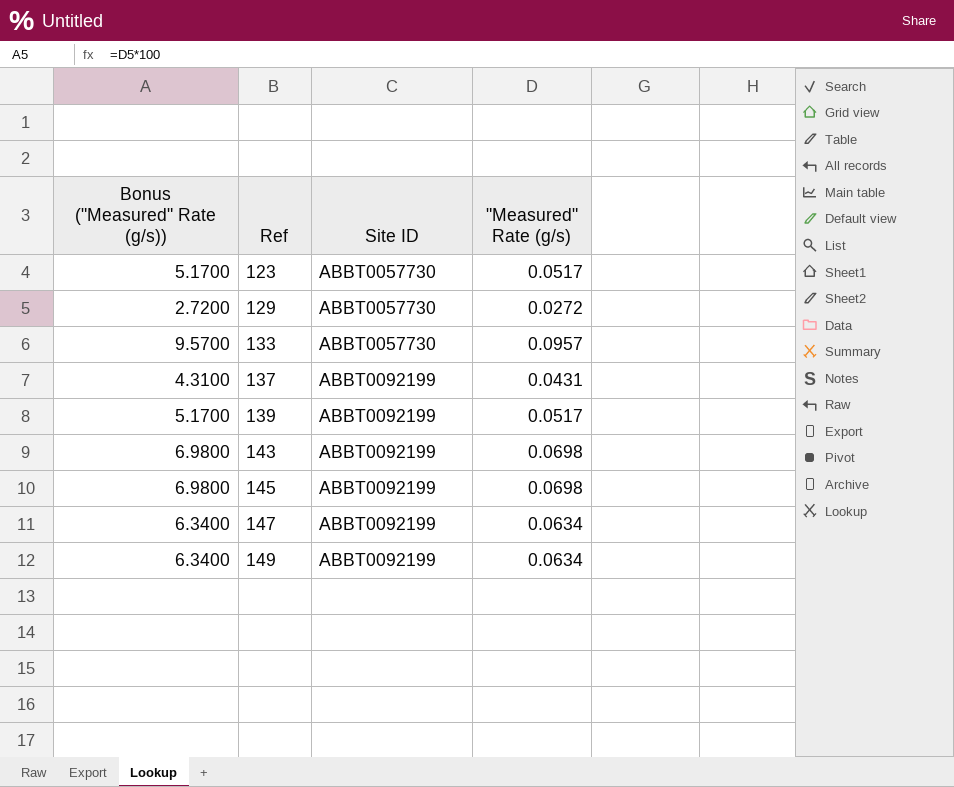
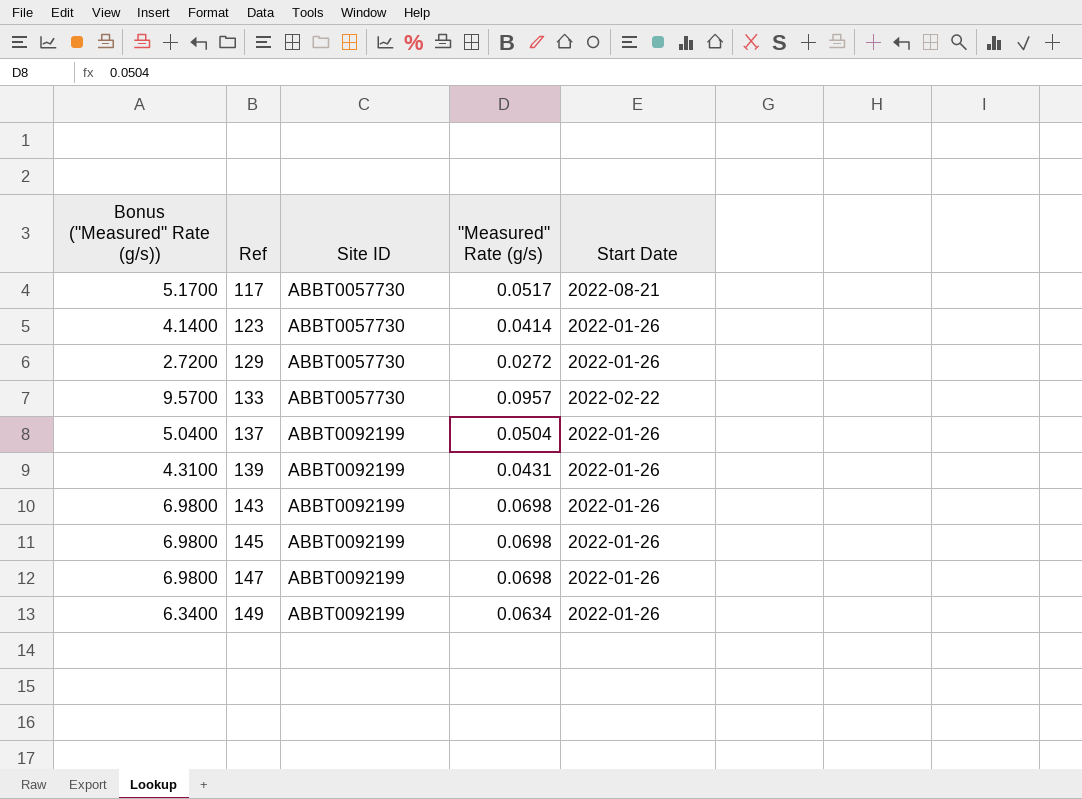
column Start Date | position: none -> 5
row 117: none -> 5.1700 | ABBT0057730 | 0.0517 | 2022-08-21
123 | Bonus ("Measured" Rate (g/s)): 5.1700 -> 4.1400
123 | "Measured" Rate (g/s): 0.0517 -> 0.0414
137 | Bonus ("Measured" Rate (g/s)): 4.3100 -> 5.0400
137 | "Measured" Rate (g/s): 0.0431 -> 0.0504
139 | Bonus ("Measured" Rate (g/s)): 5.1700 -> 4.3100
139 | "Measured" Rate (g/s): 0.0517 -> 0.0431
147 | Bonus ("Measured" Rate (g/s)): 6.3400 -> 6.9800
147 | "Measured" Rate (g/s): 0.0634 -> 0.0698

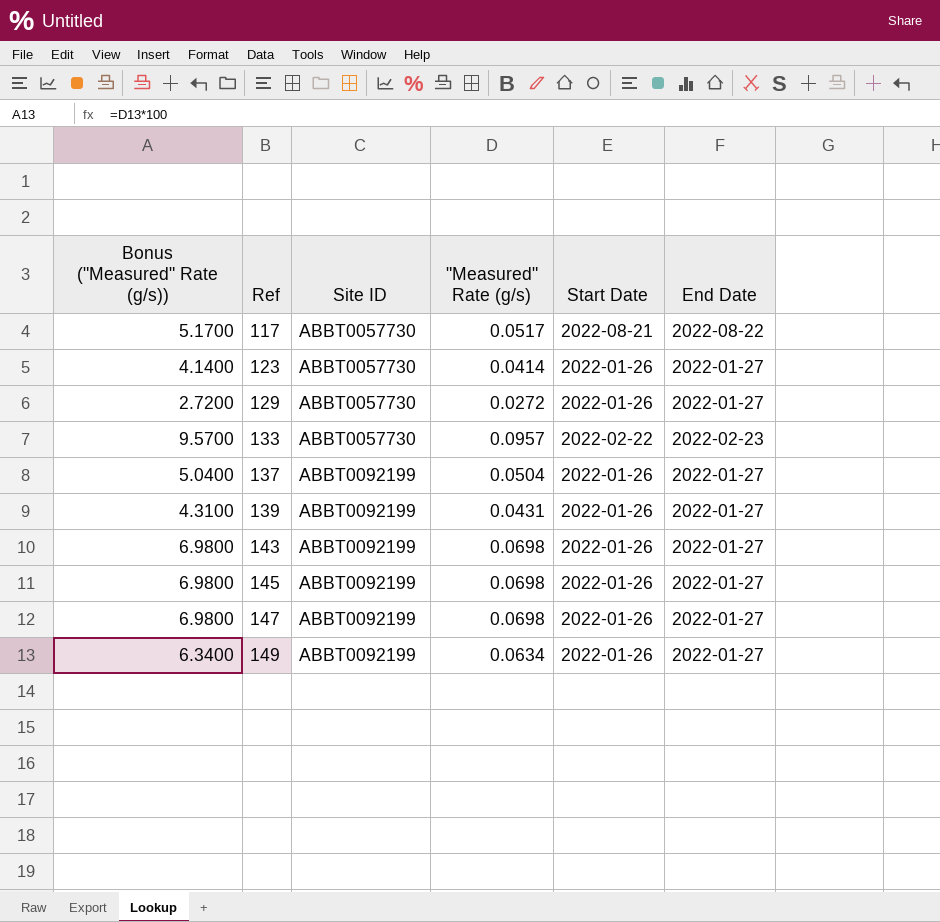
column End Date | position: none -> 6

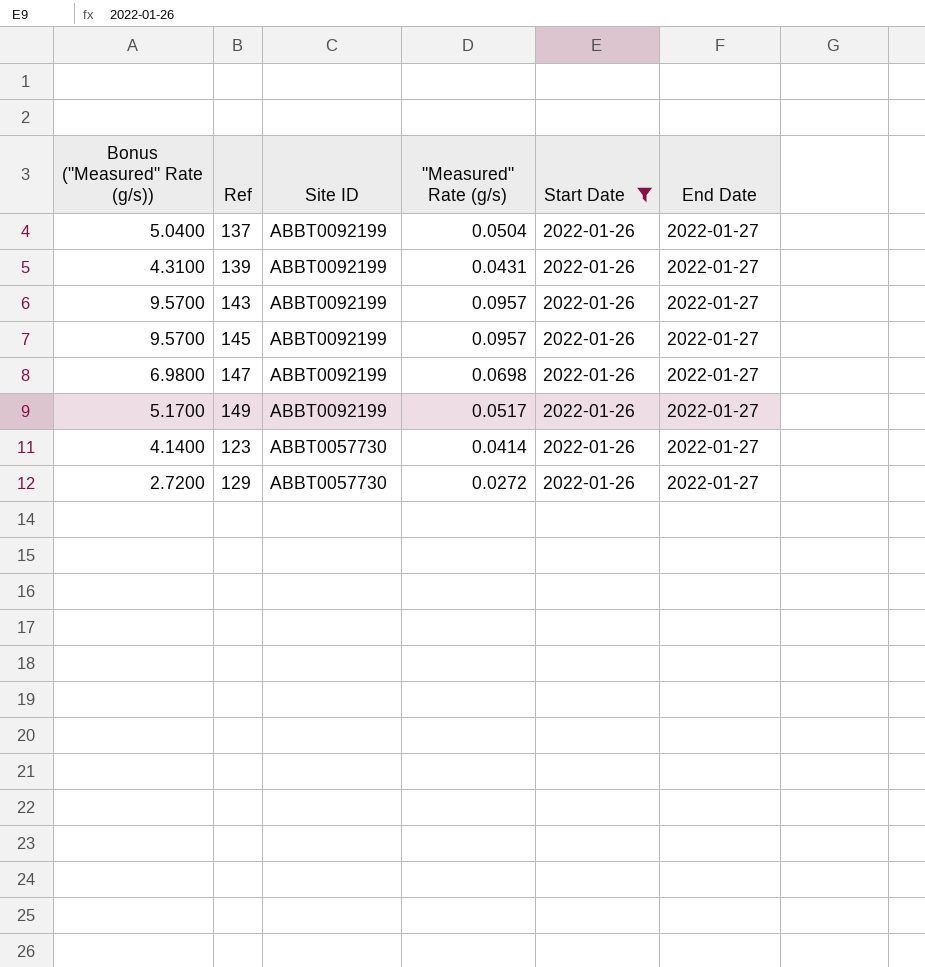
filter: none -> Start Date = 2022-01-26
row order: Ref ascending -> Site ID descending
143 | Bonus ("Measured" Rate (g/s)): 6.9800 -> 9.5700
143 | "Measured" Rate (g/s): 0.0698 -> 0.0957
145 | Bonus ("Measured" Rate (g/s)): 6.9800 -> 9.5700
145 | "Measured" Rate (g/s): 0.0698 -> 0.0957
149 | Bonus ("Measured" Rate (g/s)): 6.3400 -> 5.1700
149 | "Measured" Rate (g/s): 0.0634 -> 0.0517

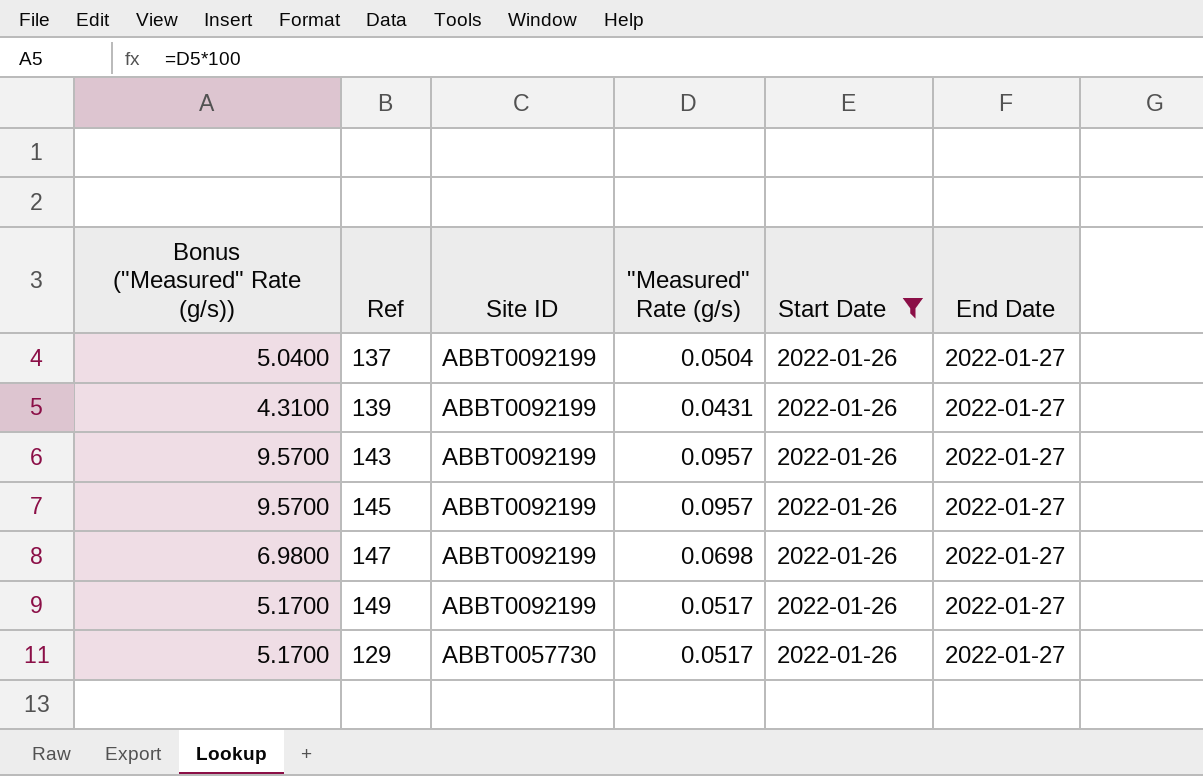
row 123: 4.1400 | ABBT0057730 | 0.0414 | 2022-01-26 | 2022-01-27 -> none
129 | Bonus ("Measured" Rate (g/s)): 2.7200 -> 5.1700
129 | "Measured" Rate (g/s): 0.0272 -> 0.0517

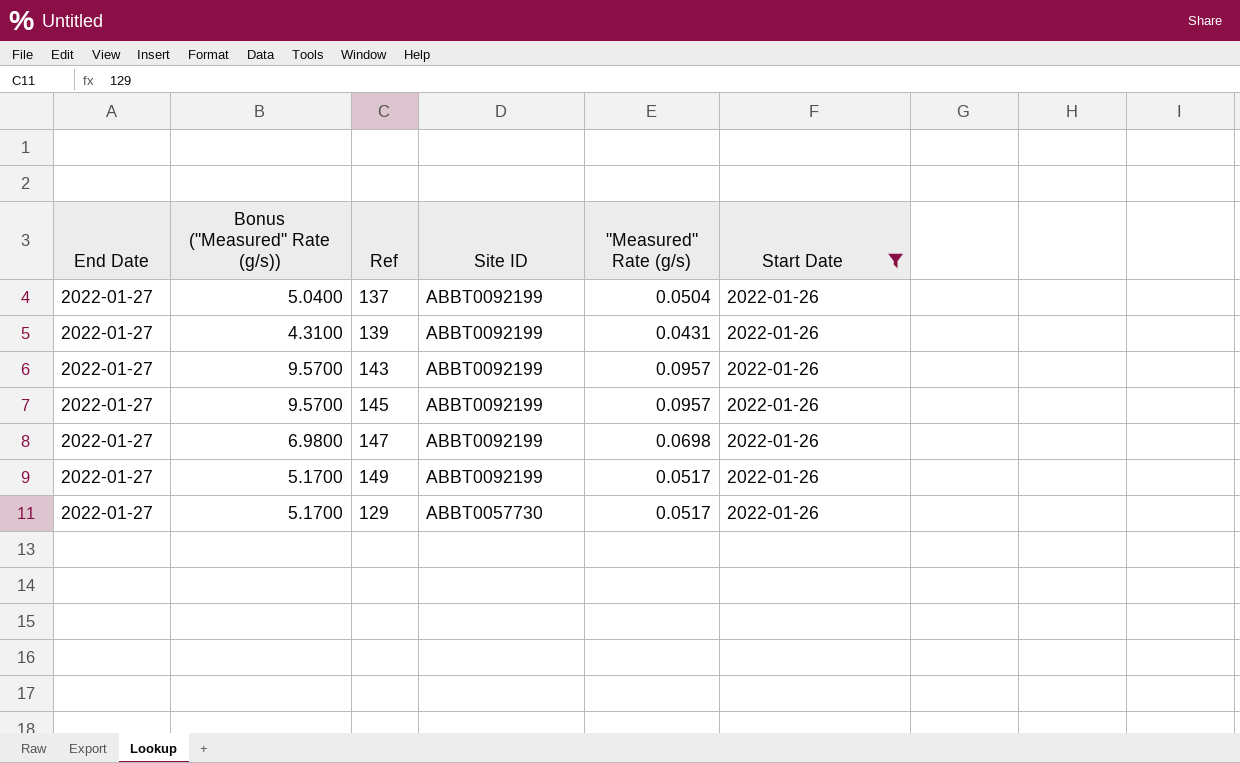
column End Date | position: 6 -> 1

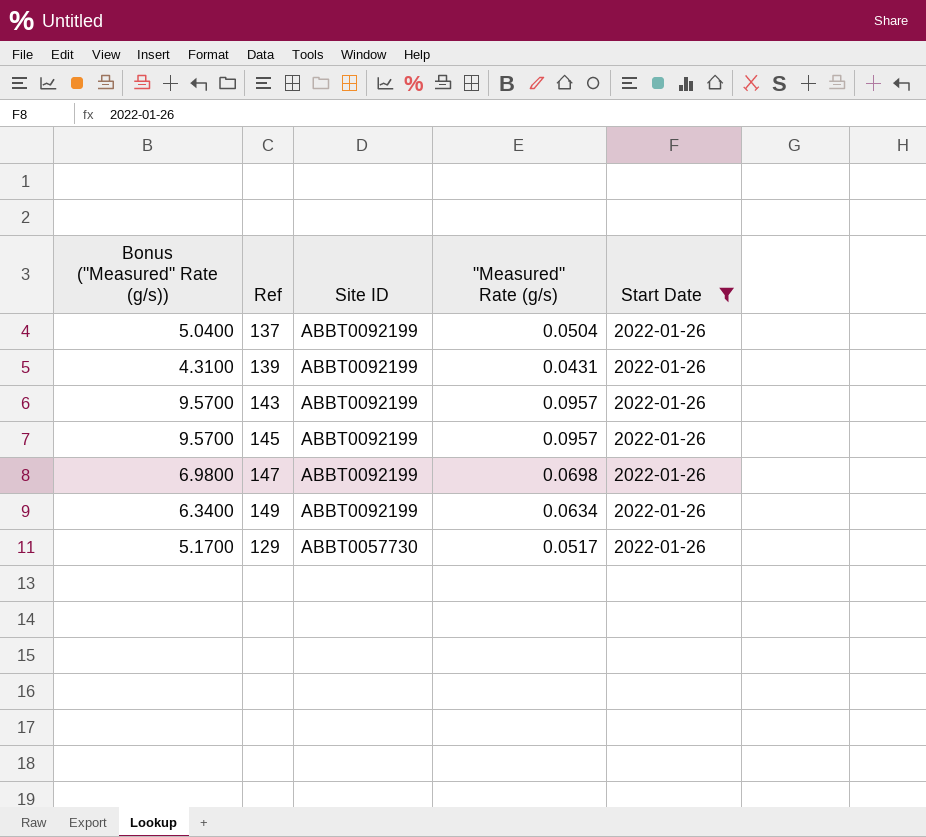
column End Date | position: 1 -> none
149 | Bonus ("Measured" Rate (g/s)): 5.1700 -> 6.3400
149 | "Measured" Rate (g/s): 0.0517 -> 0.0634

